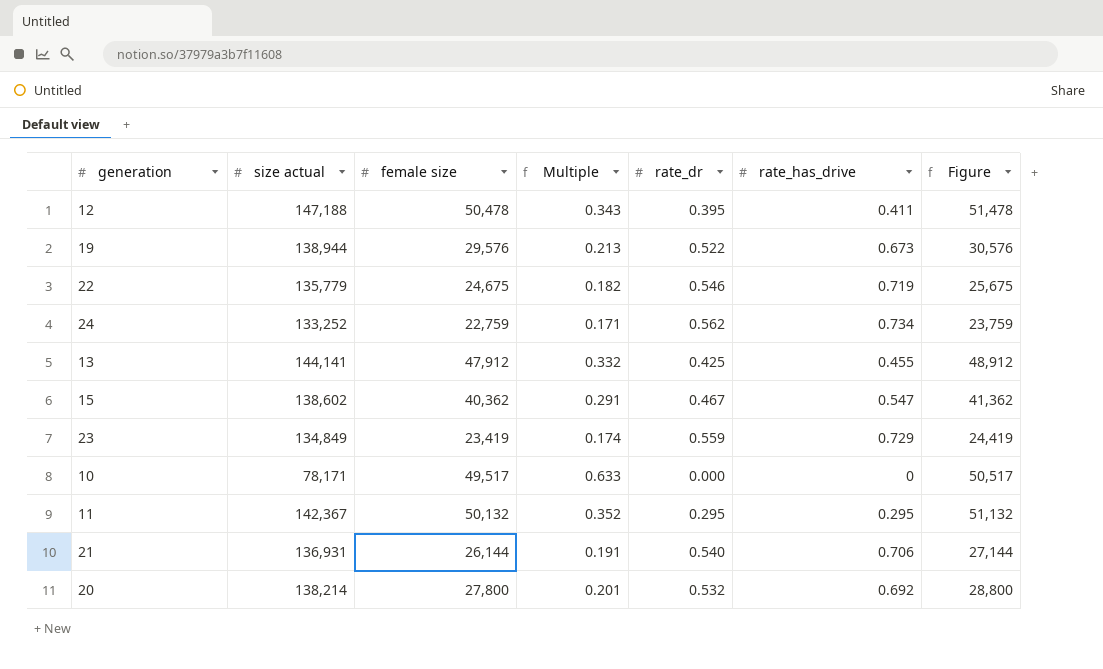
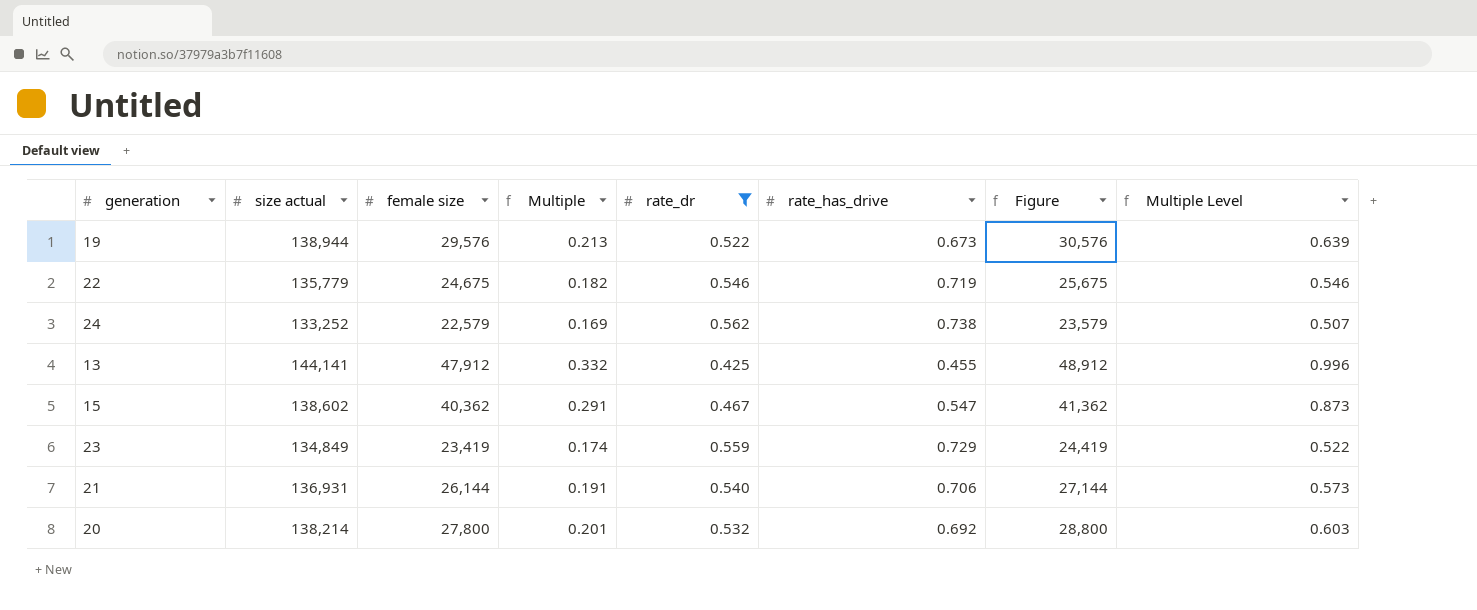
filter: none -> rate_dr >= 0.425
column Multiple Level | formula: none -> [Multiple] * 3
24 | female size: 22,759 -> 22,579
24 | Multiple: 0.171 -> 0.169
24 | rate_has_drive: 0.734 -> 0.738
24 | Figure: 23,759 -> 23,579

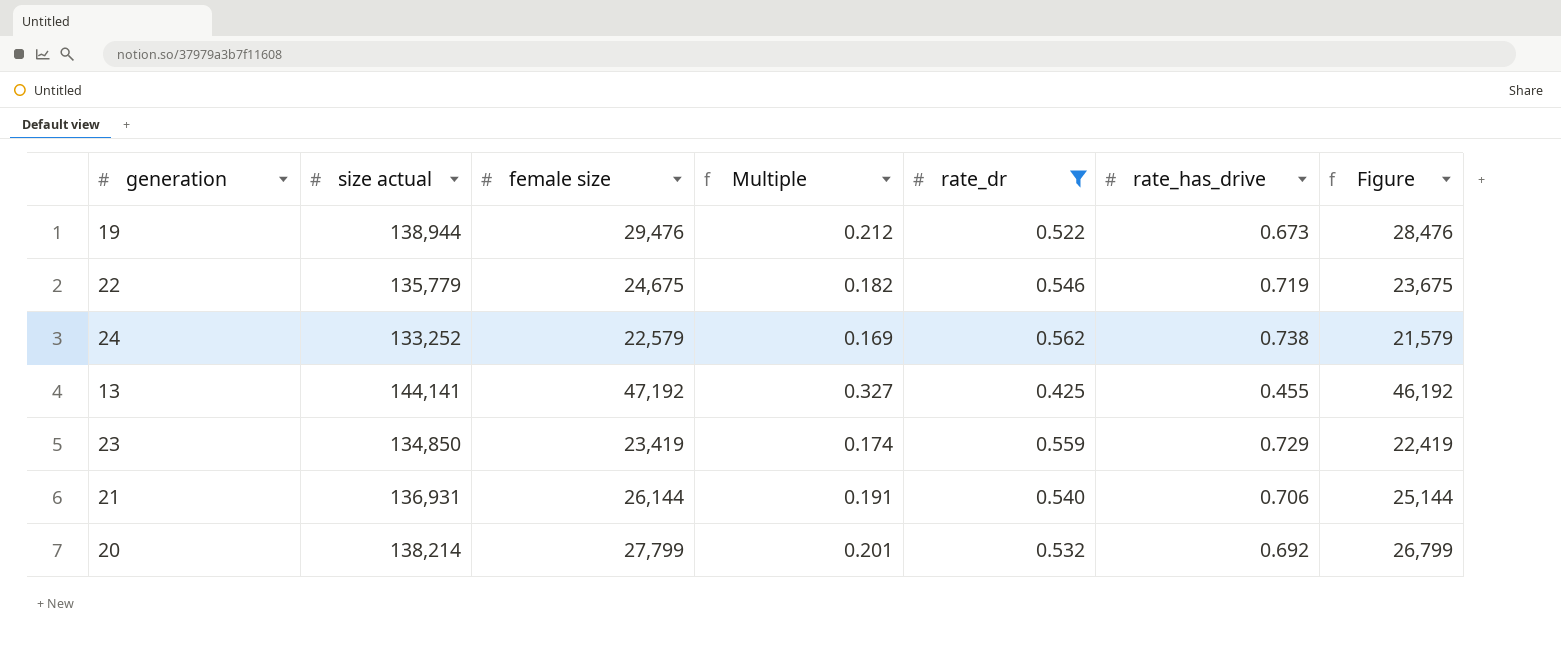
column Multiple Level | formula: [Multiple] * 3 -> none
column Figure | formula: [female size] + 1000 -> [female size] - 1000
row 15: 138,602 | 40,362 | 0.291 | 0.467 | 0.547 | 41,362 | 0.873 -> none
19 | female size: 29,576 -> 29,476
19 | Multiple: 0.213 -> 0.212
13 | female size: 47,912 -> 47,192
13 | Multiple: 0.332 -> 0.327
23 | size actual: 134,849 -> 134,850
20 | female size: 27,800 -> 27,799

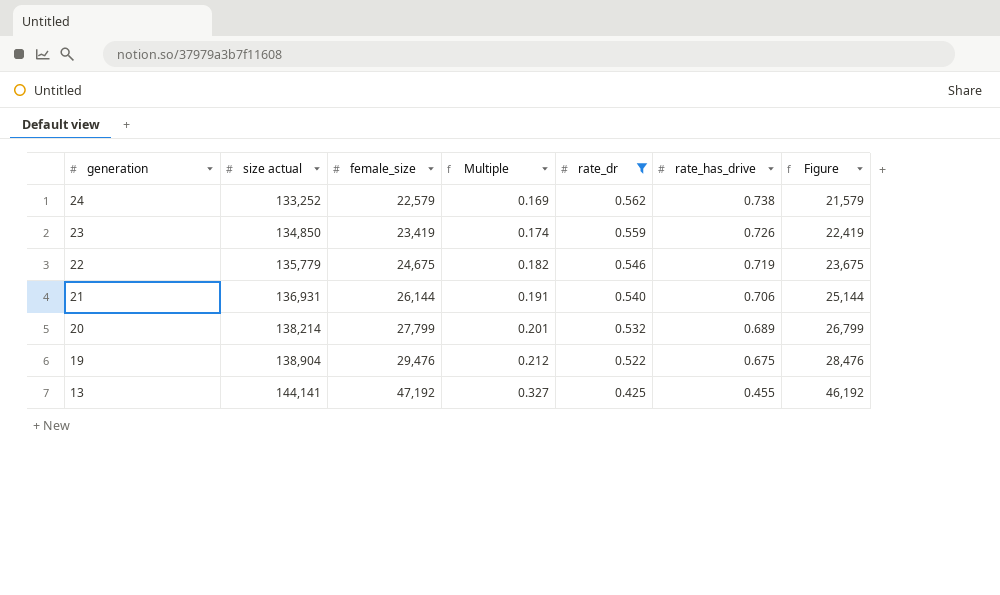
row order: none -> generation descending
column name: female size -> female_size
23 | rate_has_drive: 0.729 -> 0.726
20 | rate_has_drive: 0.692 -> 0.689
19 | size actual: 138,944 -> 138,904
19 | rate_has_drive: 0.673 -> 0.675

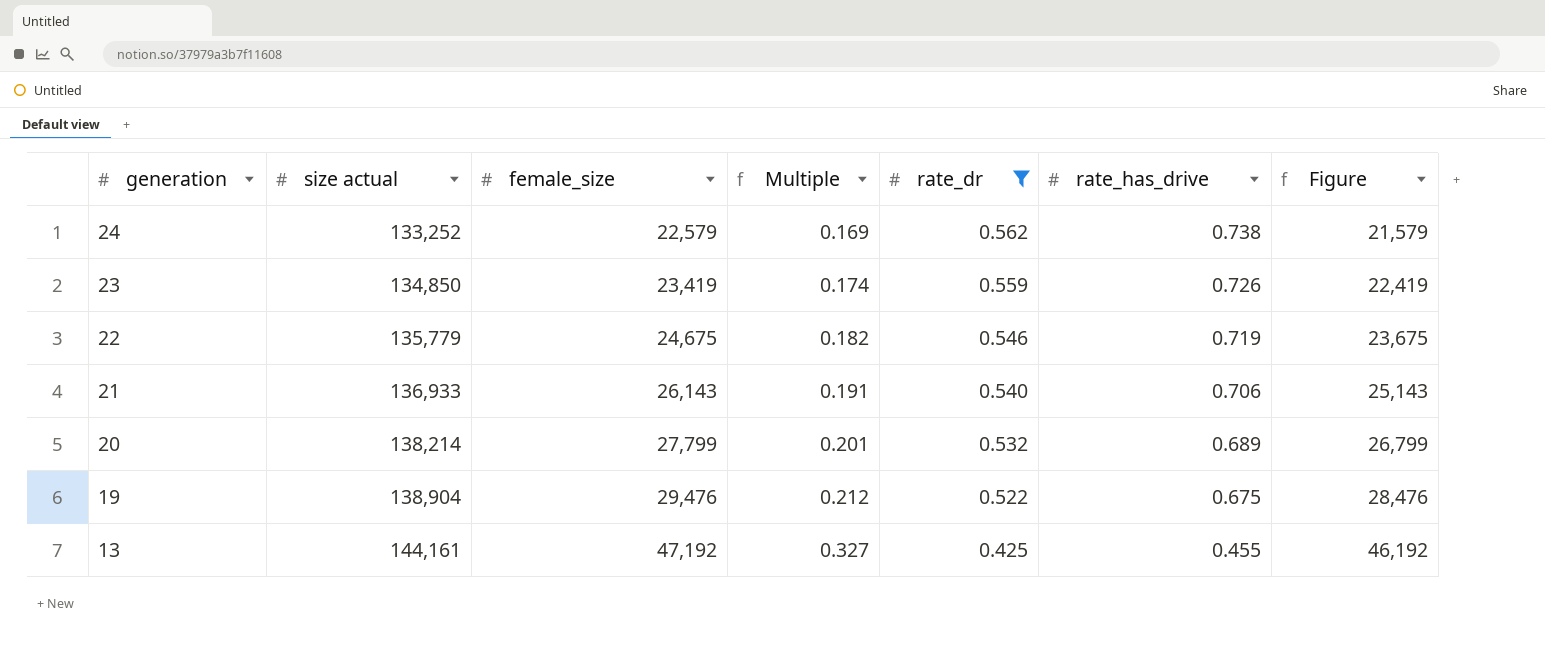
21 | size actual: 136,931 -> 136,933
21 | female_size: 26,144 -> 26,143
21 | Figure: 25,144 -> 25,143
13 | size actual: 144,141 -> 144,161

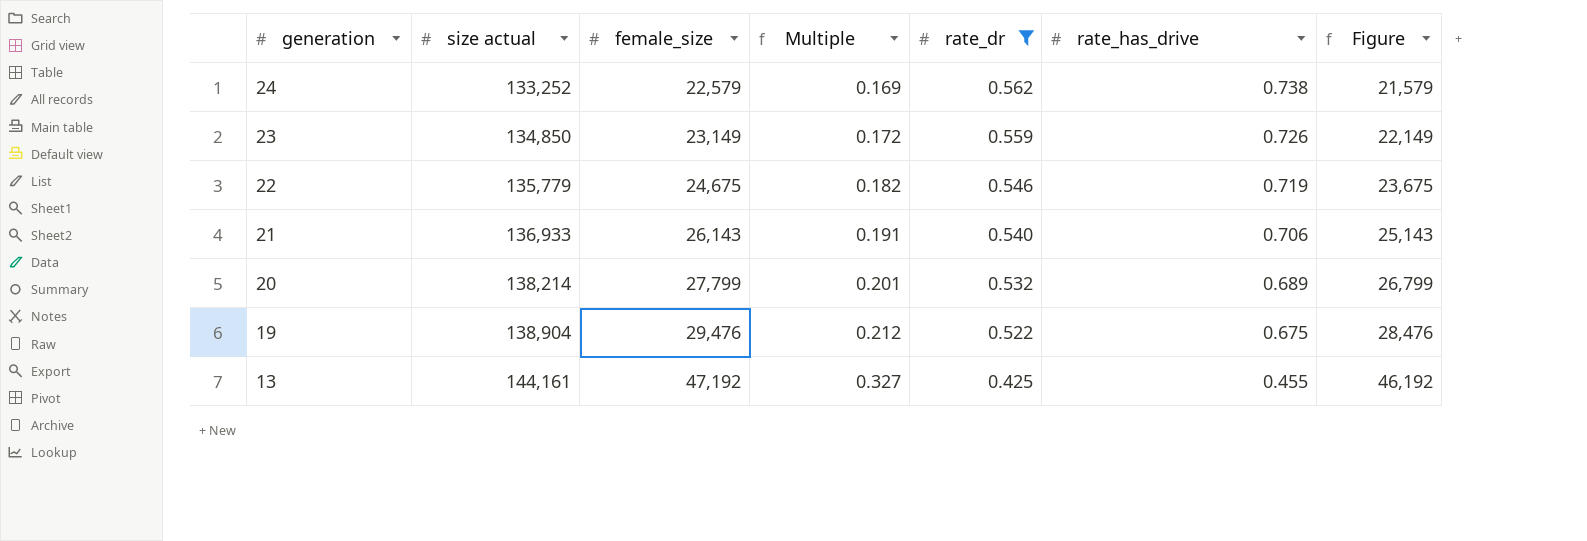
23 | female_size: 23,419 -> 23,149
23 | Multiple: 0.174 -> 0.172
23 | Figure: 22,419 -> 22,149

